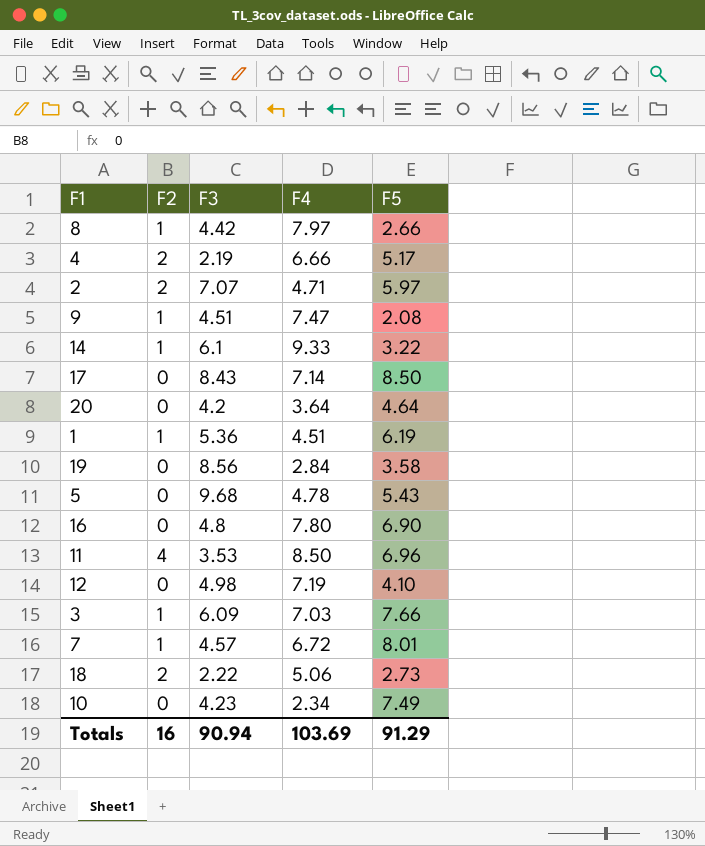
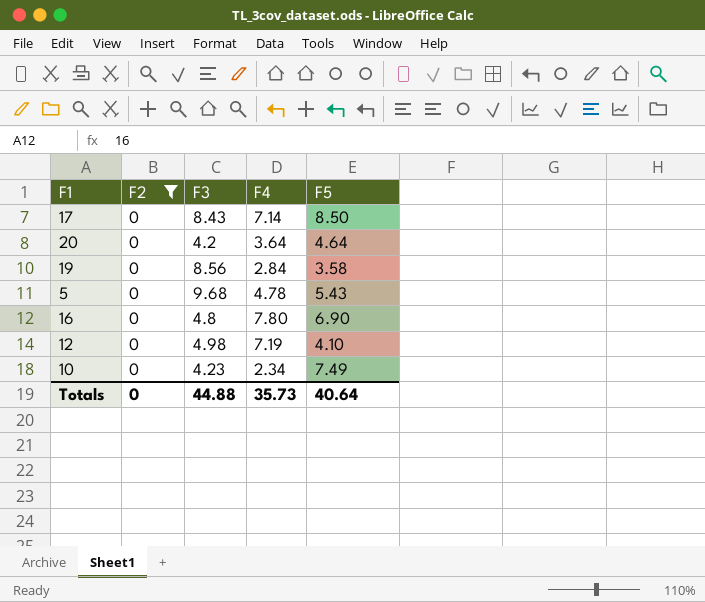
filter: none -> F2 = 0
Totals | F2: 16 -> 0
Totals | F3: 90.94 -> 44.88
Totals | F4: 103.69 -> 35.73
Totals | F5: 91.29 -> 40.64

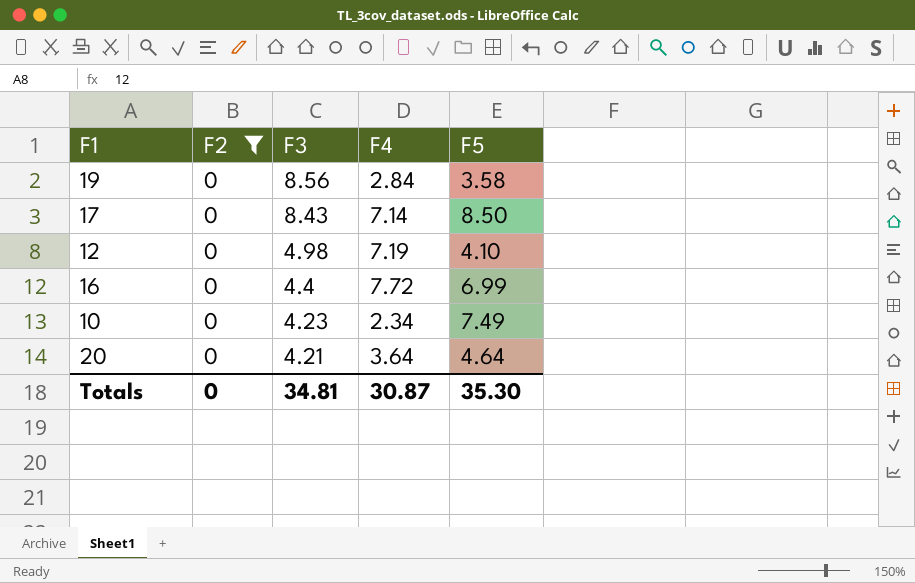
row order: none -> F3 descending
row 5: 0 | 9.68 | 4.78 | 5.43 -> none
16 | F3: 4.8 -> 4.4
16 | F4: 7.80 -> 7.72
16 | F5: 6.90 -> 6.99
20 | F3: 4.2 -> 4.21
Totals | F3: 44.88 -> 34.81
Totals | F4: 35.73 -> 30.87
Totals | F5: 40.64 -> 35.30

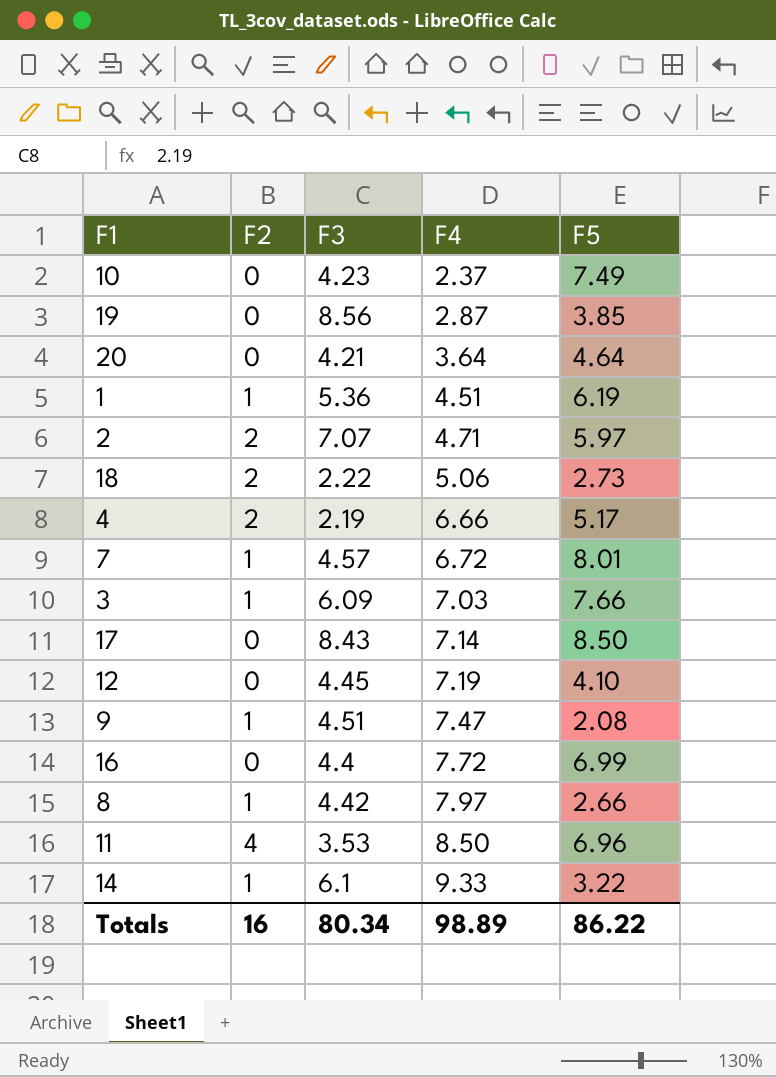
filter: F2 = 0 -> none
row order: F3 descending -> F4 ascending
10 | F4: 2.34 -> 2.37
19 | F4: 2.84 -> 2.87
19 | F5: 3.58 -> 3.85
12 | F3: 4.98 -> 4.45
Totals | F2: 0 -> 16
Totals | F3: 34.81 -> 80.34
Totals | F4: 30.87 -> 98.89
Totals | F5: 35.30 -> 86.22

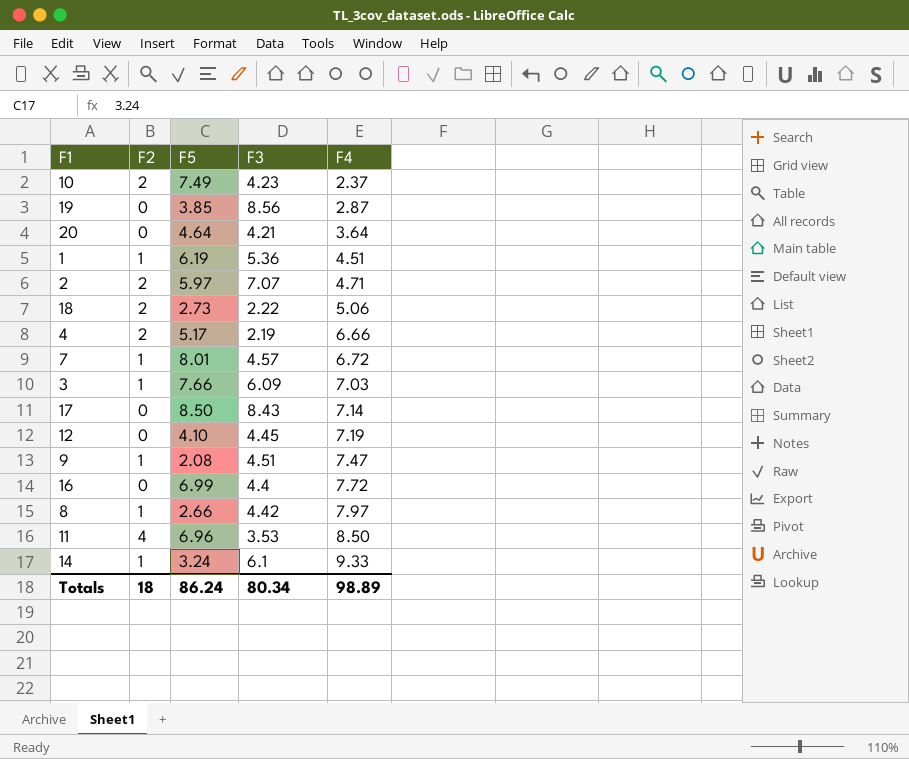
column F5 | position: 5 -> 3
10 | F2: 0 -> 2
14 | F5: 3.22 -> 3.24
Totals | F2: 16 -> 18
Totals | F5: 86.22 -> 86.24

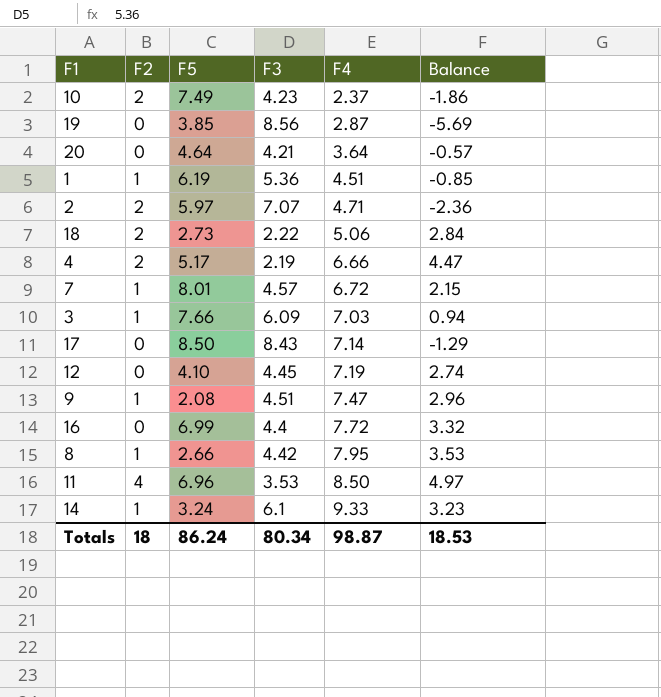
column Balance | formula: none -> [F4] - [F3]
8 | F4: 7.97 -> 7.95
Totals | F4: 98.89 -> 98.87

